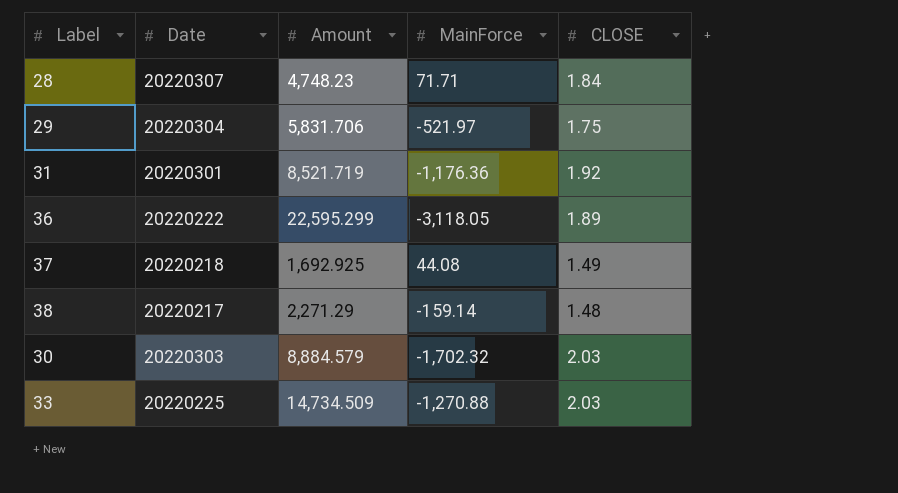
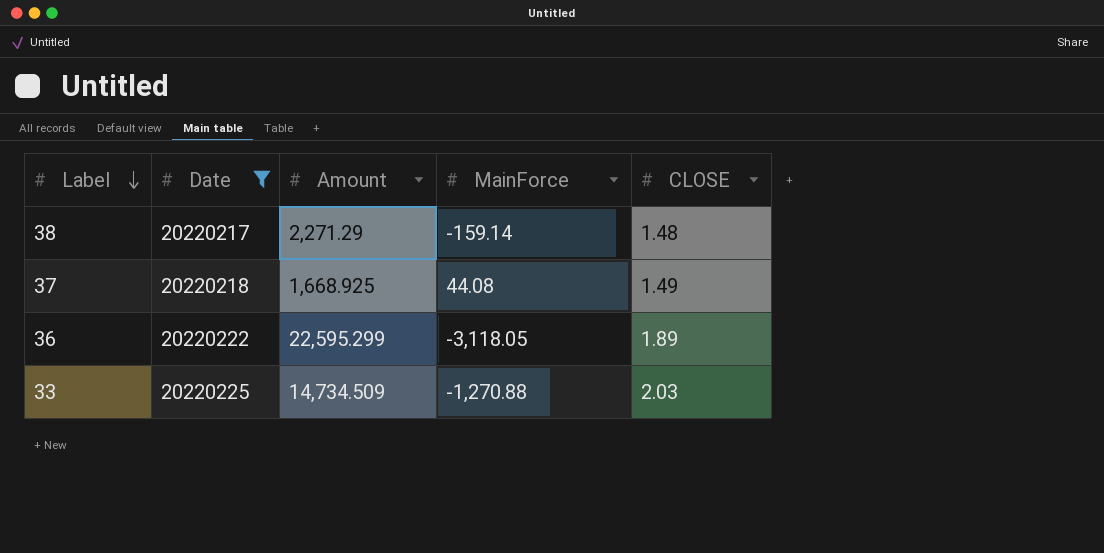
filter: none -> Date <= 20220225
row order: none -> Label descending
37 | Amount: 1,692.925 -> 1,668.925

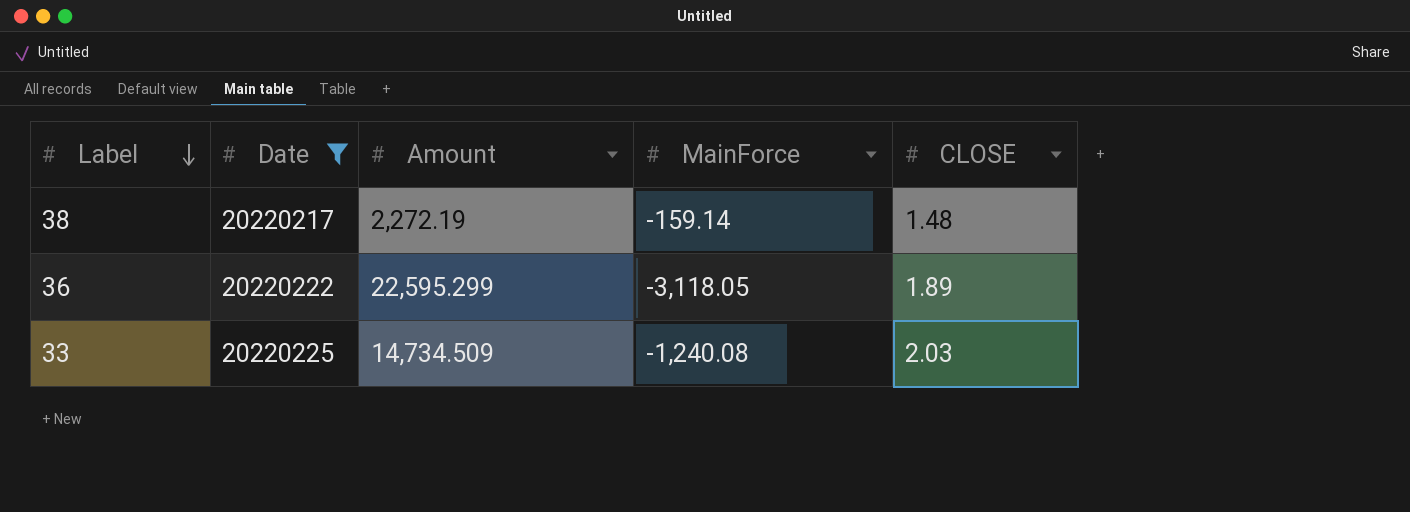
row 37: 20220218 | 1,668.925 | 44.08 | 1.49 -> none
38 | Amount: 2,271.29 -> 2,272.19
33 | MainForce: -1,270.88 -> -1,240.08

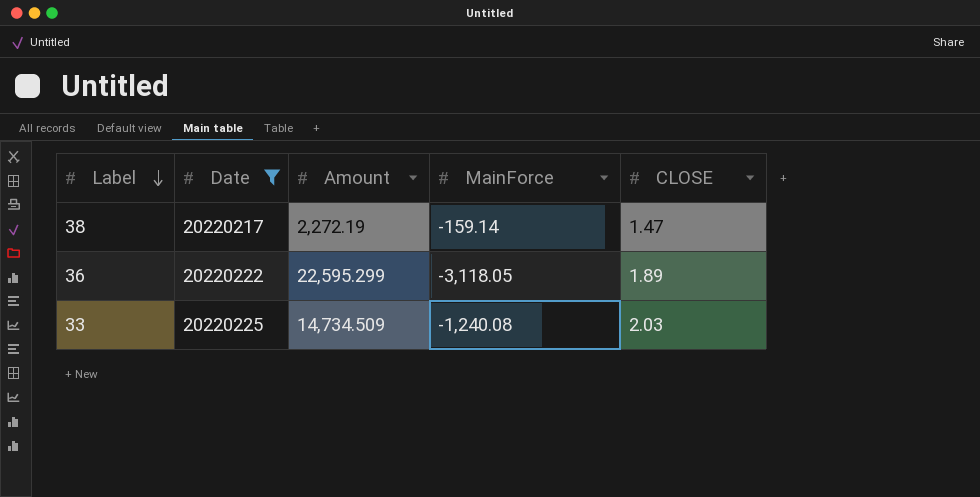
38 | CLOSE: 1.48 -> 1.47

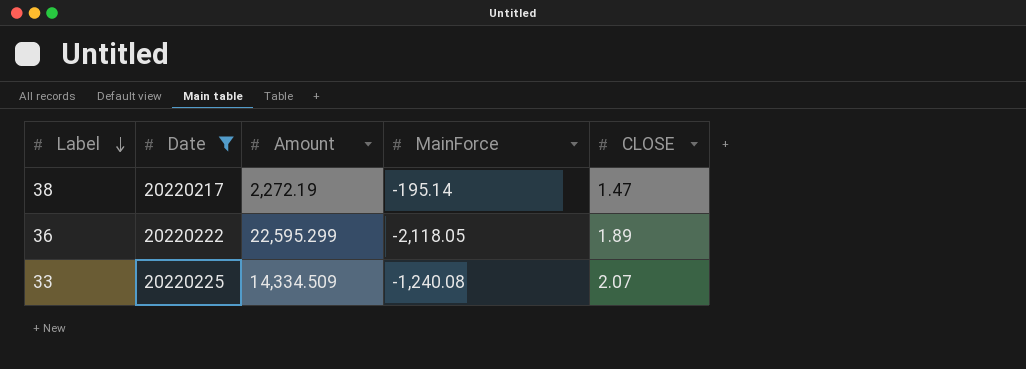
38 | MainForce: -159.14 -> -195.14
36 | MainForce: -3,118.05 -> -2,118.05
33 | Amount: 14,734.509 -> 14,334.509
33 | CLOSE: 2.03 -> 2.07

